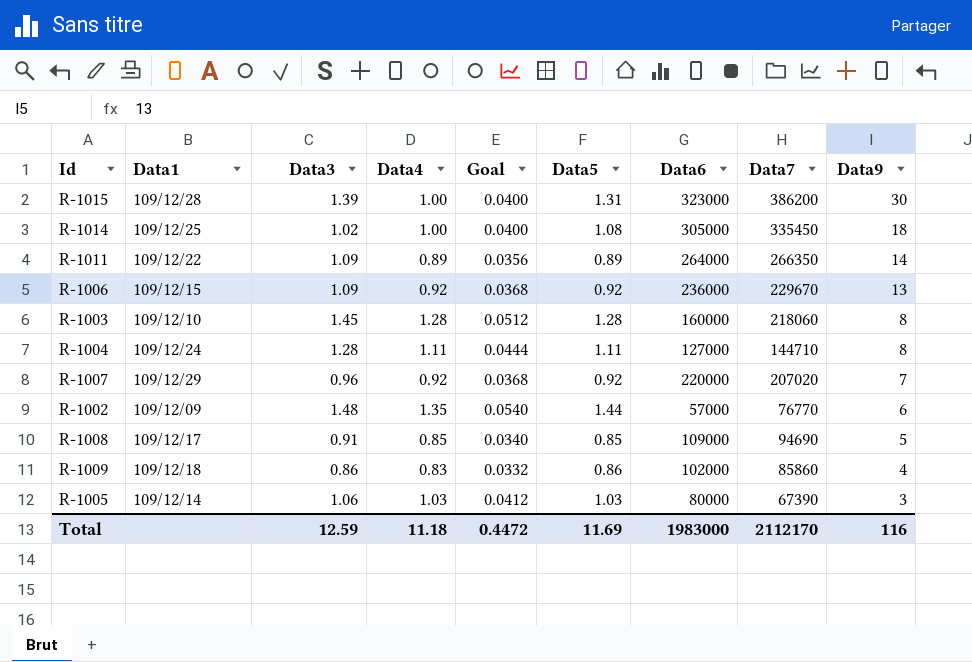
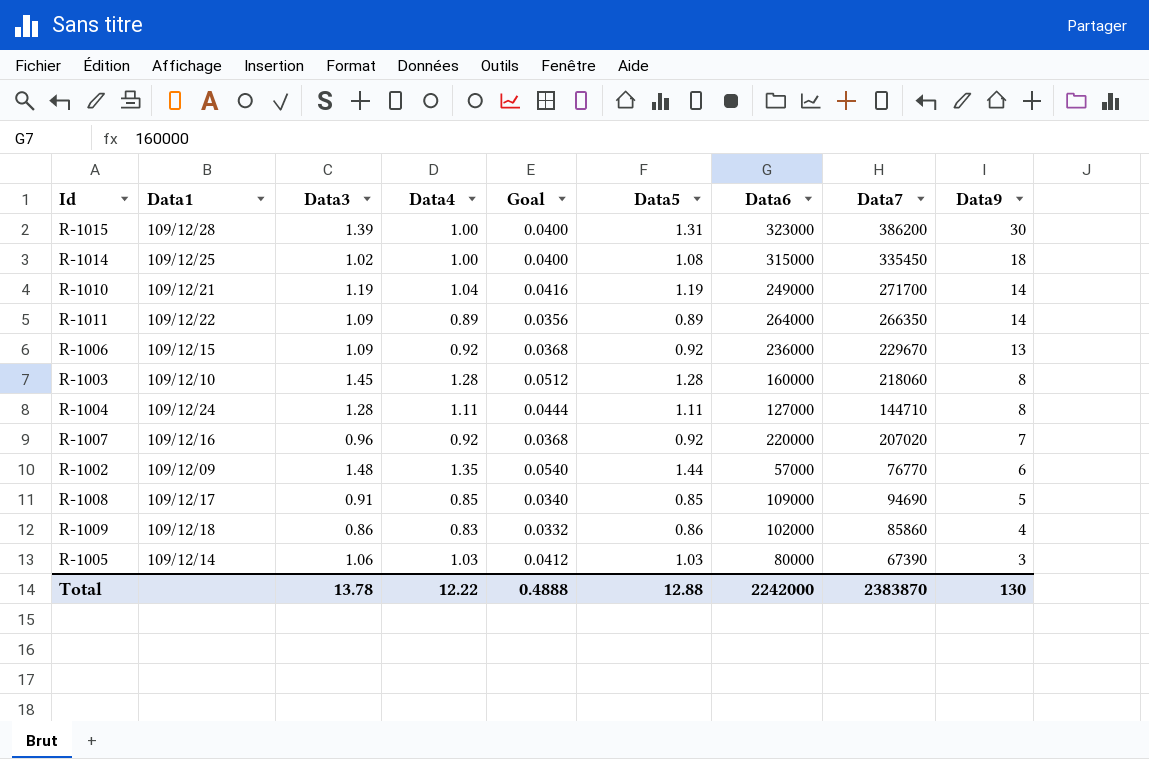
R-1014 | Data6: 305000 -> 315000
row R-1010: none -> 109/12/21 | 1.19 | 1.04 | 0.0416 | 1.19 | 249000 | 271700 | 14
R-1007 | Data1: 109/12/29 -> 109/12/16
Total | Data3: 12.59 -> 13.78
Total | Data4: 11.18 -> 12.22
Total | Goal: 0.4472 -> 0.4888
Total | Data5: 11.69 -> 12.88
Total | Data6: 1983000 -> 2242000
Total | Data7: 2112170 -> 2383870
Total | Data9: 116 -> 130

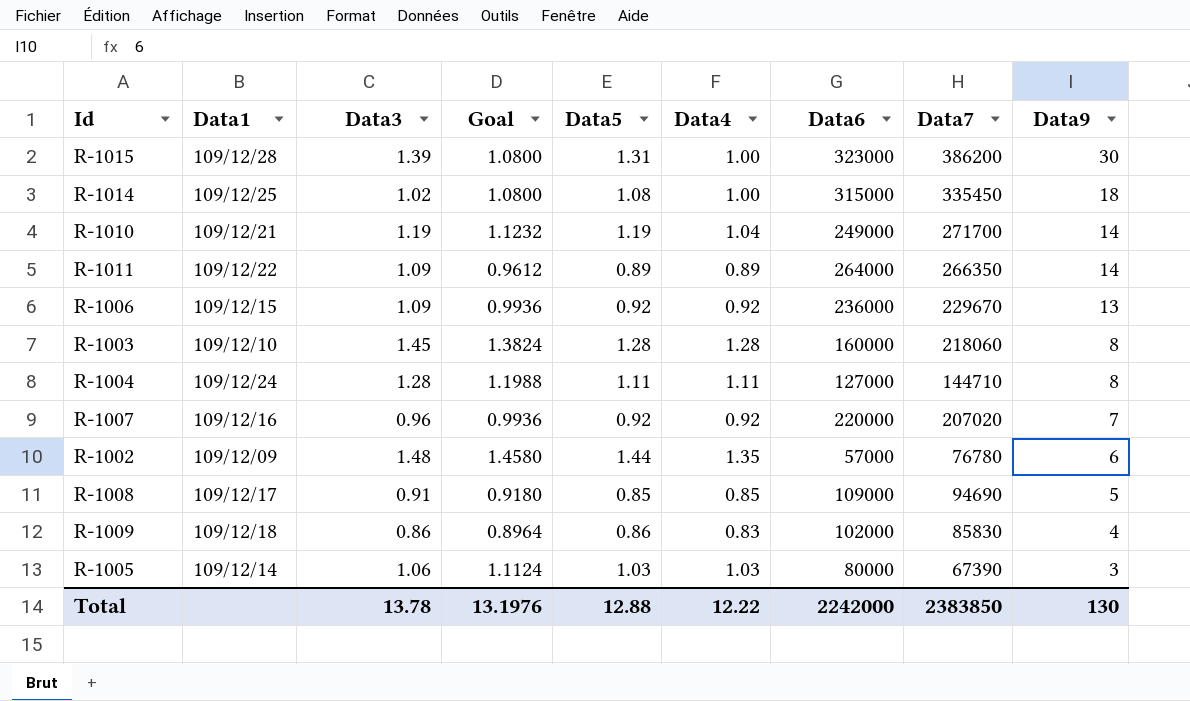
column Goal | formula: [Data4] * 0.04 -> [Data4] * 1.08
column Data4 | position: 4 -> 6
R-1002 | Data7: 76770 -> 76780
R-1009 | Data7: 85860 -> 85830
Total | Goal: 0.4888 -> 13.1976
Total | Data7: 2383870 -> 2383850

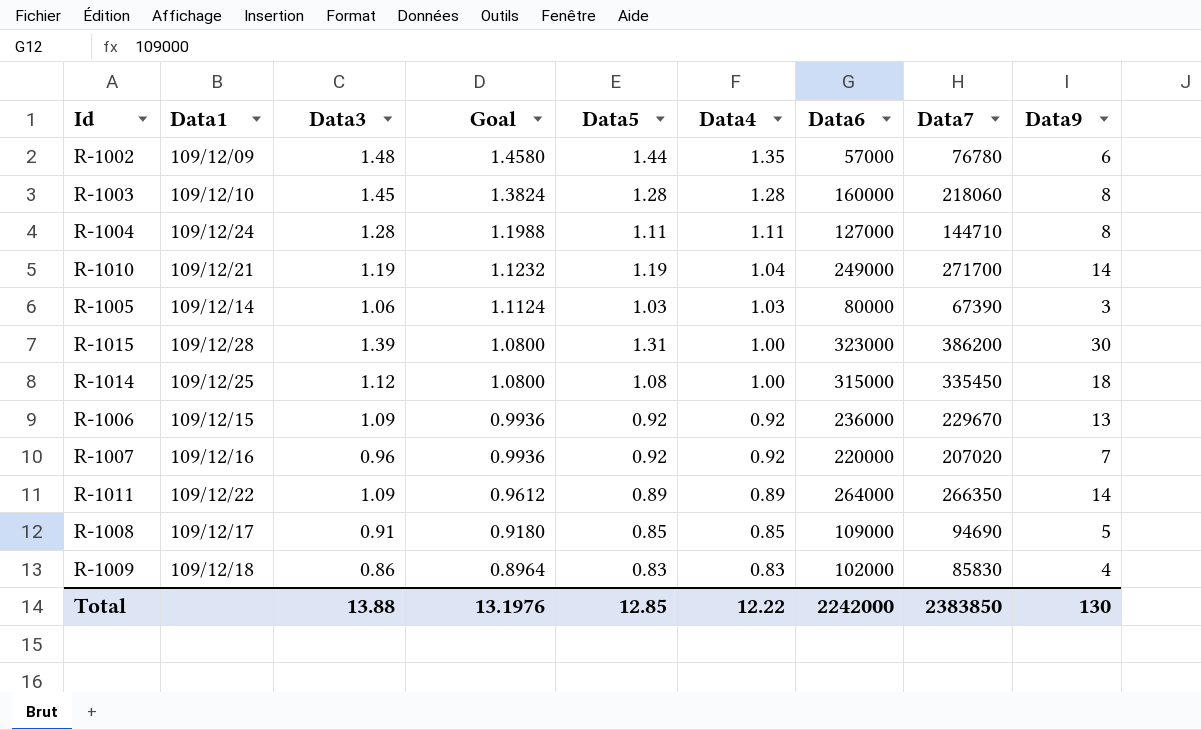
row order: Data9 descending -> Goal descending
R-1014 | Data3: 1.02 -> 1.12
R-1009 | Data5: 0.86 -> 0.83
Total | Data3: 13.78 -> 13.88
Total | Data5: 12.88 -> 12.85

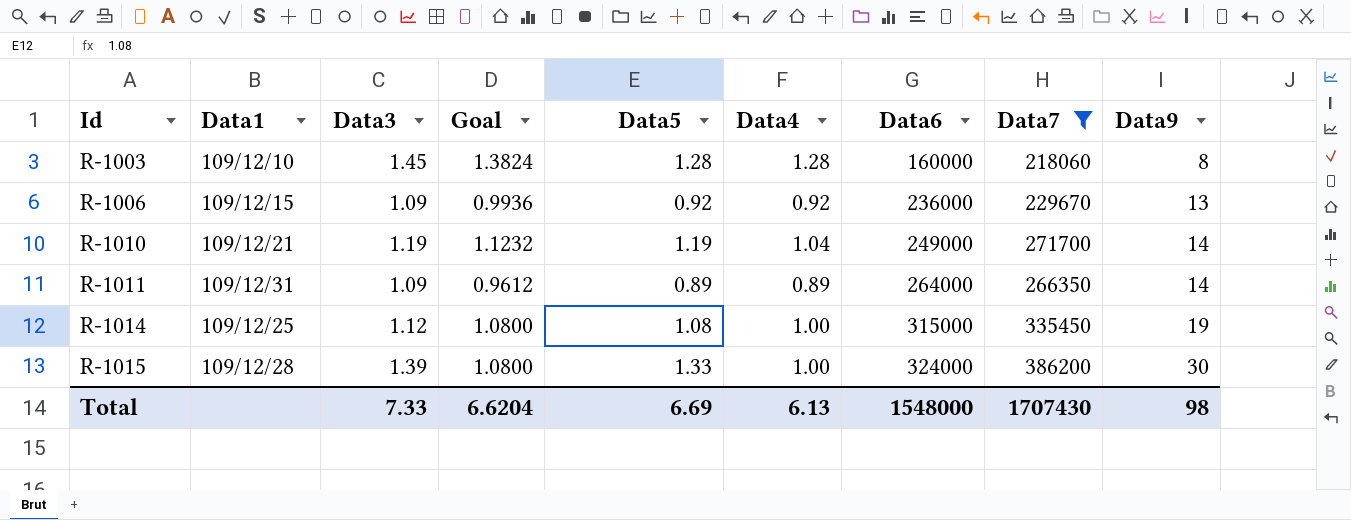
filter: none -> Data7 >= 218060
row order: Goal descending -> Id ascending
R-1011 | Data1: 109/12/22 -> 109/12/31
R-1014 | Data9: 18 -> 19
R-1015 | Data5: 1.31 -> 1.33
R-1015 | Data6: 323000 -> 324000
Total | Data3: 13.88 -> 7.33
Total | Goal: 13.1976 -> 6.6204
Total | Data5: 12.85 -> 6.69
Total | Data4: 12.22 -> 6.13
Total | Data6: 2242000 -> 1548000
Total | Data7: 2383850 -> 1707430
Total | Data9: 130 -> 98

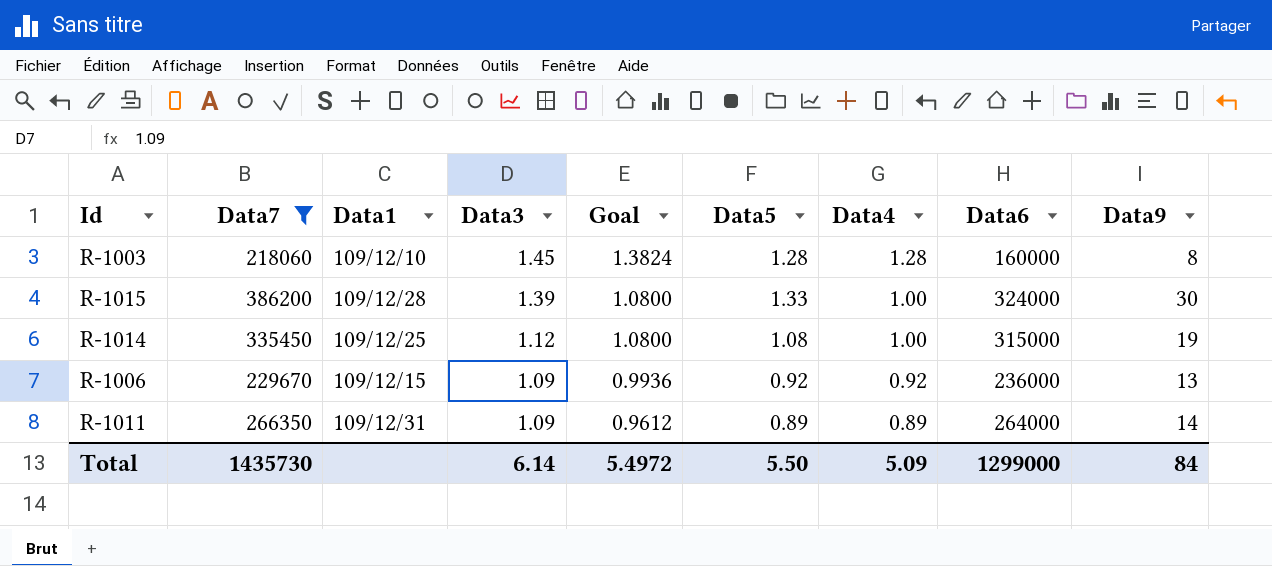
row order: Id ascending -> Data3 descending
column Data7 | position: 8 -> 2
row R-1010: 109/12/21 | 1.19 | 1.1232 | 1.19 | 1.04 | 249000 | 271700 | 14 -> none
Total | Data7: 1707430 -> 1435730
Total | Data3: 7.33 -> 6.14
Total | Goal: 6.6204 -> 5.4972
Total | Data5: 6.69 -> 5.50
Total | Data4: 6.13 -> 5.09
Total | Data6: 1548000 -> 1299000
Total | Data9: 98 -> 84

